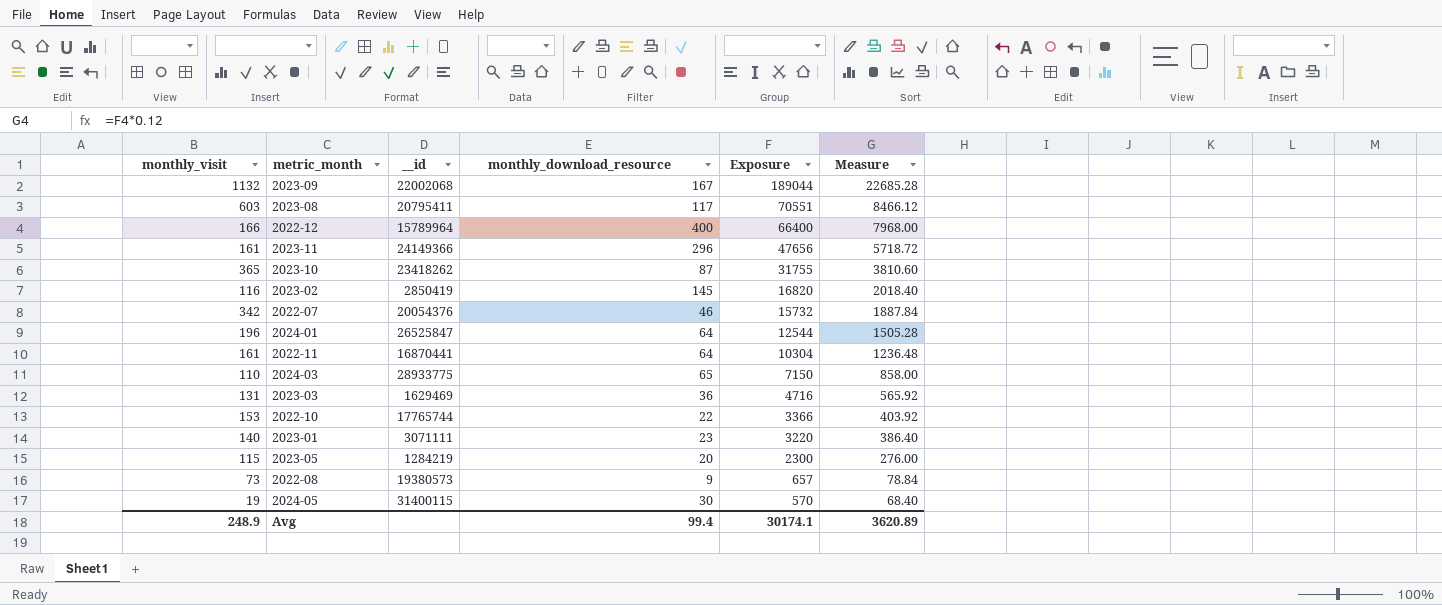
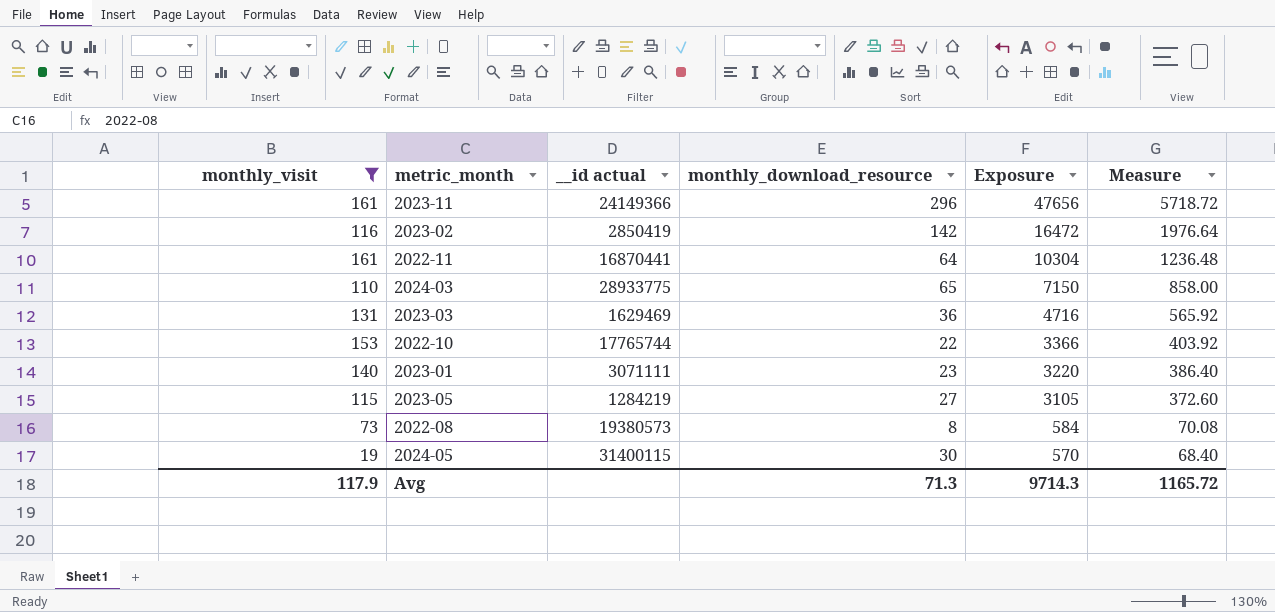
filter: none -> monthly_visit <= 161
column name: __id -> __id actual
2023-02 | monthly_download_resource: 145 -> 142
2023-02 | Exposure: 16820 -> 16472
2023-02 | Measure: 2018.40 -> 1976.64
2023-05 | monthly_download_resource: 20 -> 27
2023-05 | Exposure: 2300 -> 3105
2023-05 | Measure: 276.00 -> 372.60
2022-08 | monthly_download_resource: 9 -> 8
2022-08 | Exposure: 657 -> 584
2022-08 | Measure: 78.84 -> 70.08
Avg | monthly_visit: 248.9 -> 117.9
Avg | monthly_download_resource: 99.4 -> 71.3
Avg | Exposure: 30174.1 -> 9714.3
Avg | Measure: 3620.89 -> 1165.72

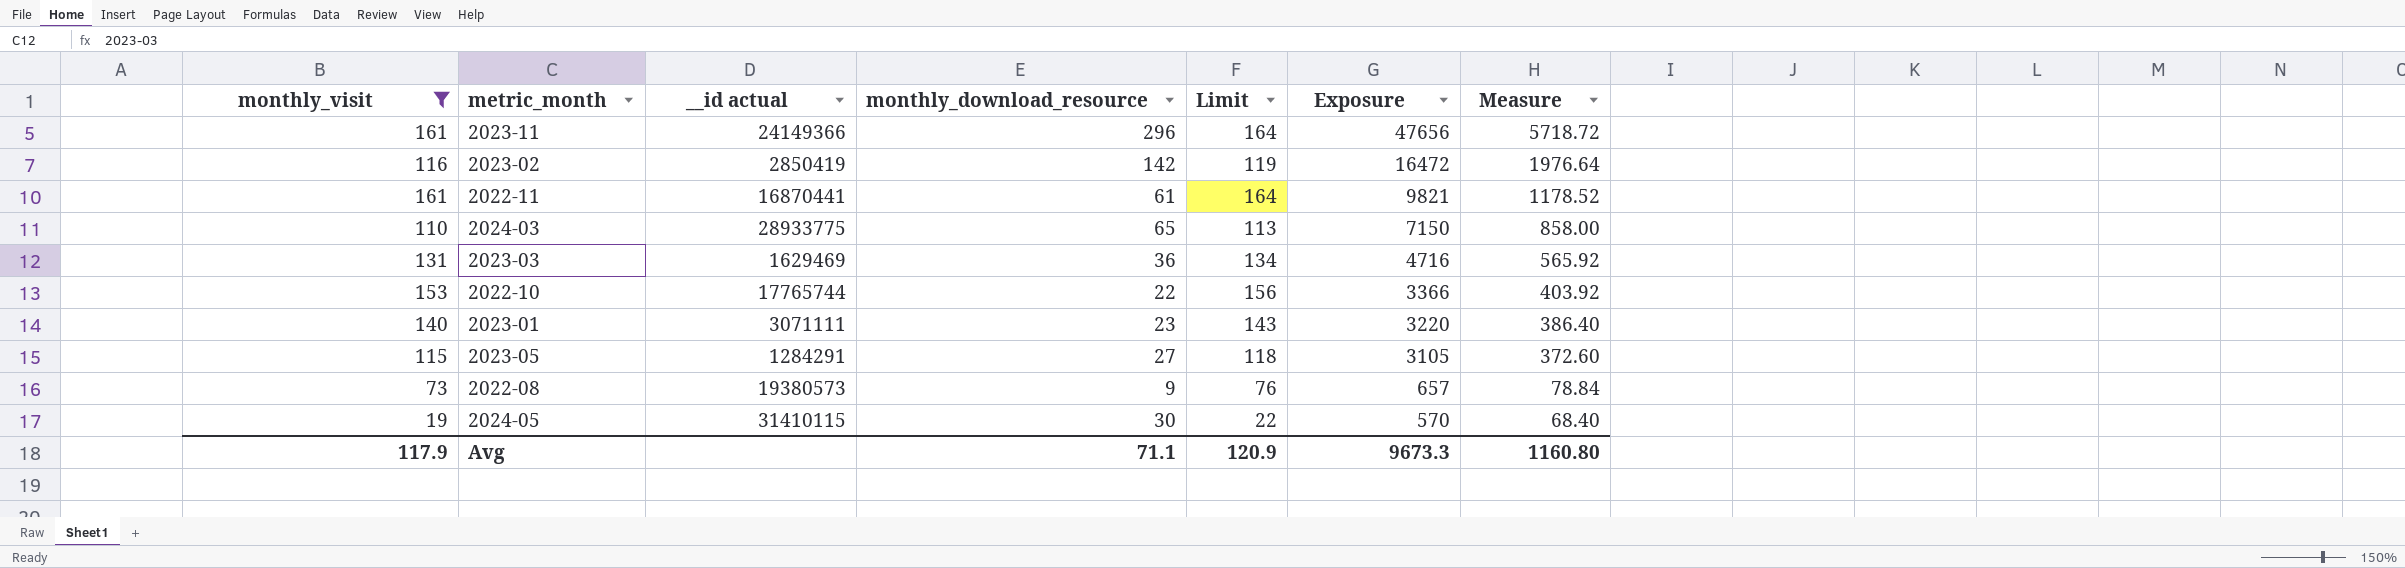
column Limit | formula: none -> [monthly_visit] + 3
2022-11 | monthly_download_resource: 64 -> 61
2022-11 | Exposure: 10304 -> 9821
2022-11 | Measure: 1236.48 -> 1178.52
2023-05 | __id actual: 1284219 -> 1284291
2022-08 | monthly_download_resource: 8 -> 9
2022-08 | Exposure: 584 -> 657
2022-08 | Measure: 70.08 -> 78.84
2024-05 | __id actual: 31400115 -> 31410115
Avg | monthly_download_resource: 71.3 -> 71.1
Avg | Exposure: 9714.3 -> 9673.3
Avg | Measure: 1165.72 -> 1160.80

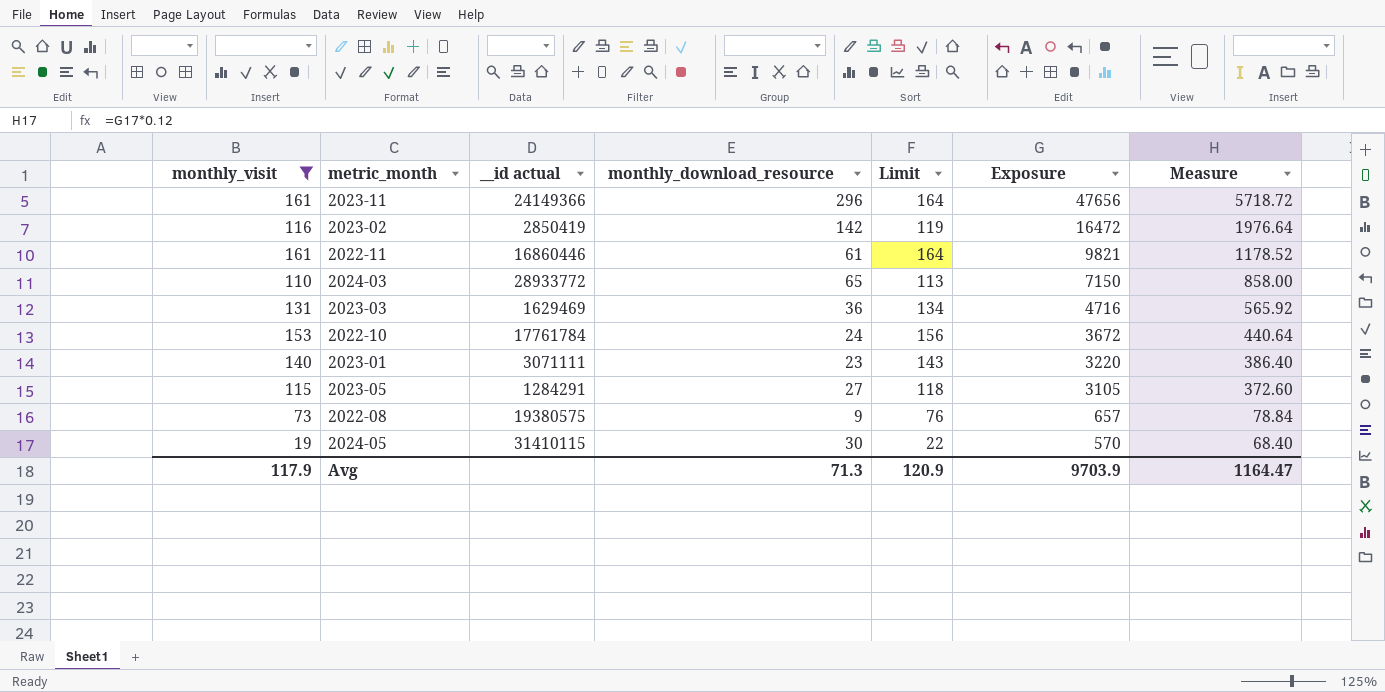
2022-11 | __id actual: 16870441 -> 16860446
2024-03 | __id actual: 28933775 -> 28933772
2022-10 | __id actual: 17765744 -> 17761784
2022-10 | monthly_download_resource: 22 -> 24
2022-10 | Exposure: 3366 -> 3672
2022-10 | Measure: 403.92 -> 440.64
2022-08 | __id actual: 19380573 -> 19380575
Avg | monthly_download_resource: 71.1 -> 71.3
Avg | Exposure: 9673.3 -> 9703.9
Avg | Measure: 1160.80 -> 1164.47

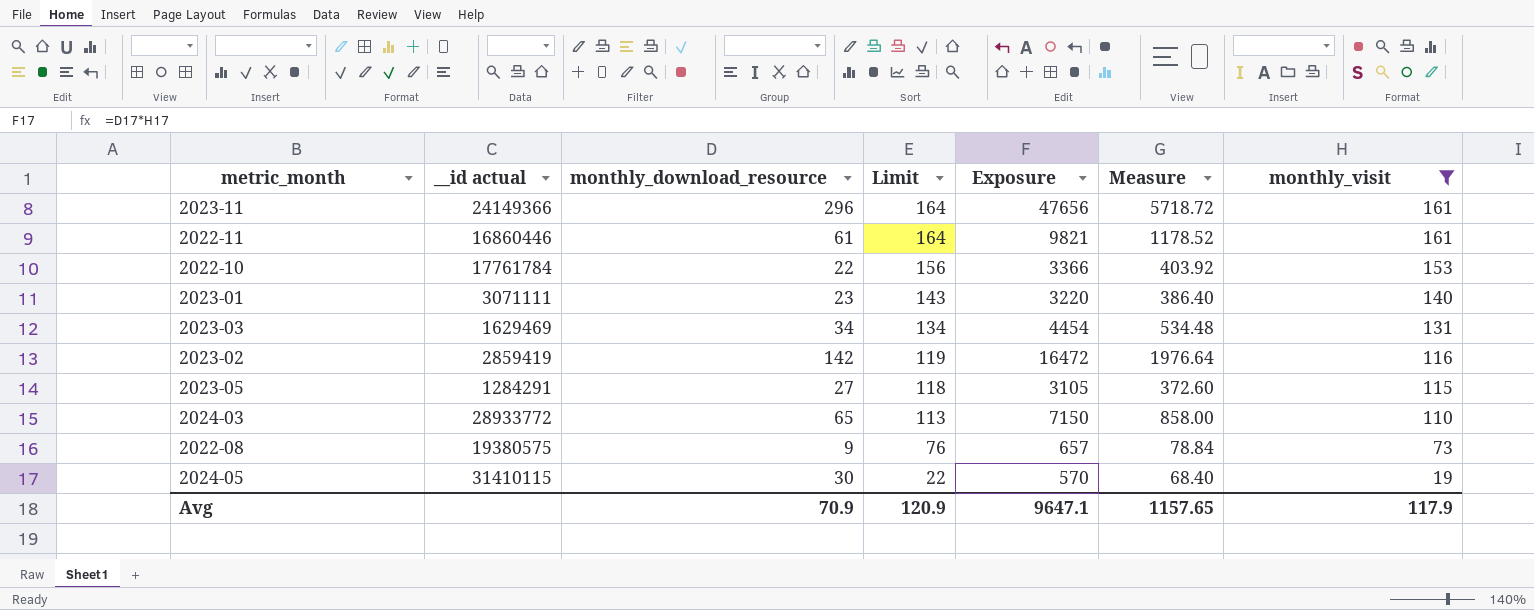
row order: Exposure descending -> Limit descending
column monthly_visit | position: 1 -> 7
2022-10 | monthly_download_resource: 24 -> 22
2022-10 | Exposure: 3672 -> 3366
2022-10 | Measure: 440.64 -> 403.92
2023-03 | monthly_download_resource: 36 -> 34
2023-03 | Exposure: 4716 -> 4454
2023-03 | Measure: 565.92 -> 534.48
2023-02 | __id actual: 2850419 -> 2859419
Avg | monthly_download_resource: 71.3 -> 70.9
Avg | Exposure: 9703.9 -> 9647.1
Avg | Measure: 1164.47 -> 1157.65

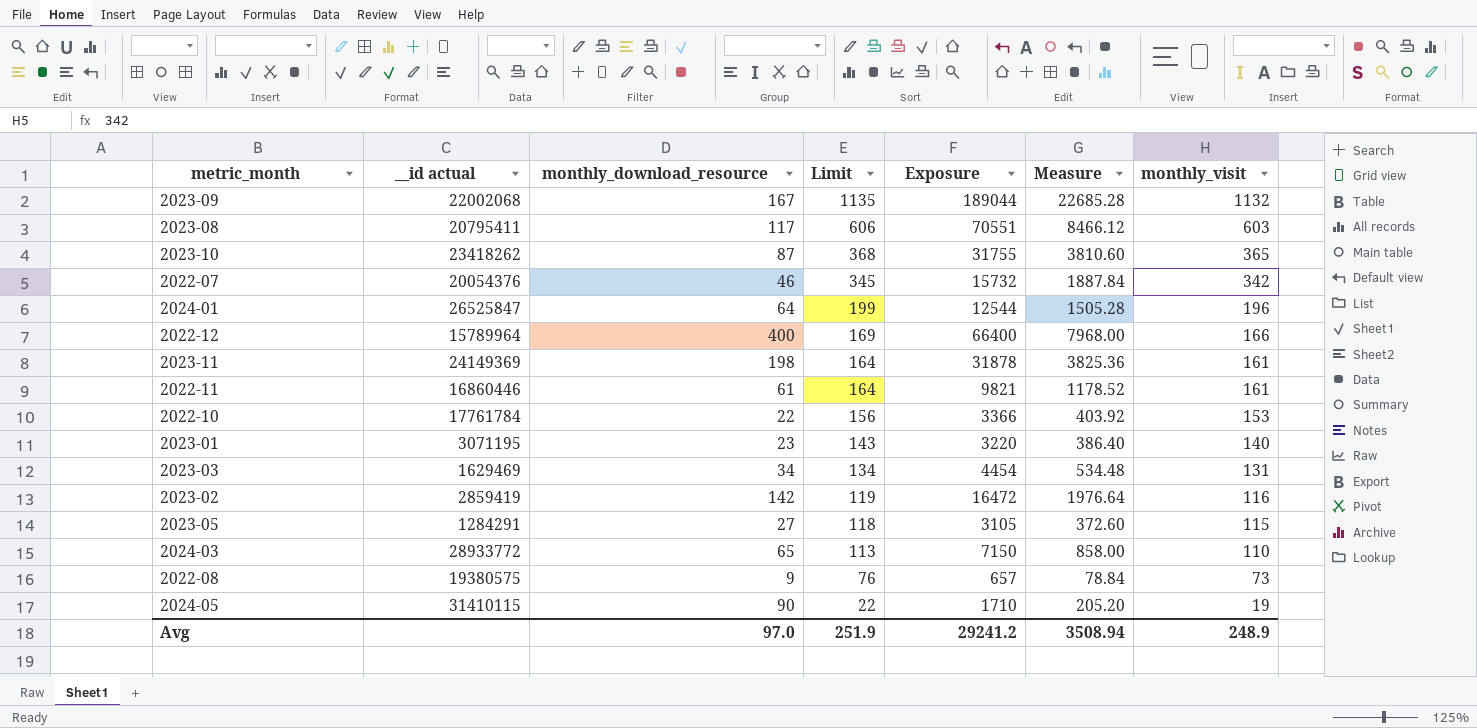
filter: monthly_visit <= 161 -> none
2023-11 | __id actual: 24149366 -> 24149369
2023-11 | monthly_download_resource: 296 -> 198
2023-11 | Exposure: 47656 -> 31878
2023-11 | Measure: 5718.72 -> 3825.36
2023-01 | __id actual: 3071111 -> 3071195
2024-05 | monthly_download_resource: 30 -> 90
2024-05 | Exposure: 570 -> 1710
2024-05 | Measure: 68.40 -> 205.20
Avg | monthly_download_resource: 70.9 -> 97.0
Avg | Limit: 120.9 -> 251.9
Avg | Exposure: 9647.1 -> 29241.2
Avg | Measure: 1157.65 -> 3508.94
Avg | monthly_visit: 117.9 -> 248.9

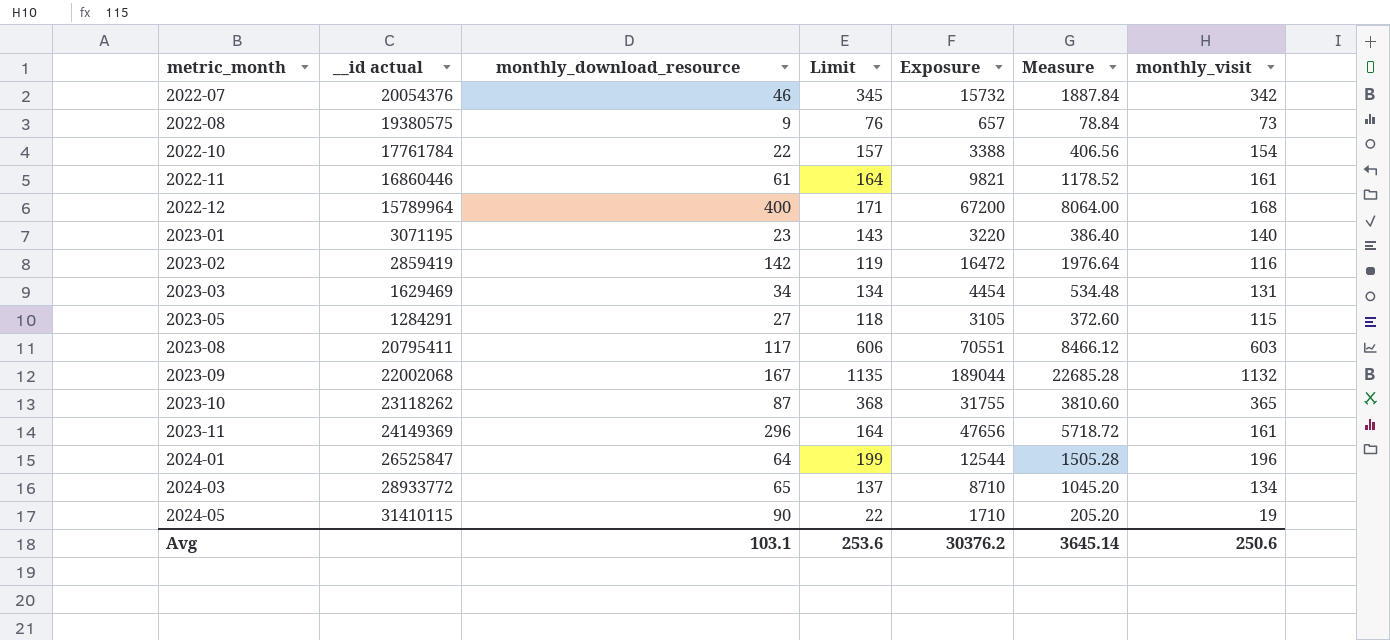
row order: Limit descending -> metric_month ascending
2022-10 | Limit: 156 -> 157
2022-10 | Exposure: 3366 -> 3388
2022-10 | Measure: 403.92 -> 406.56
2022-10 | monthly_visit: 153 -> 154
2022-12 | Limit: 169 -> 171
2022-12 | Exposure: 66400 -> 67200
2022-12 | Measure: 7968.00 -> 8064.00
2022-12 | monthly_visit: 166 -> 168
2023-10 | __id actual: 23418262 -> 23118262
2023-11 | monthly_download_resource: 198 -> 296
2023-11 | Exposure: 31878 -> 47656
2023-11 | Measure: 3825.36 -> 5718.72
2024-03 | Limit: 113 -> 137
2024-03 | Exposure: 7150 -> 8710
2024-03 | Measure: 858.00 -> 1045.20
2024-03 | monthly_visit: 110 -> 134
Avg | monthly_download_resource: 97.0 -> 103.1
Avg | Limit: 251.9 -> 253.6
Avg | Exposure: 29241.2 -> 30376.2
Avg | Measure: 3508.94 -> 3645.14
Avg | monthly_visit: 248.9 -> 250.6

